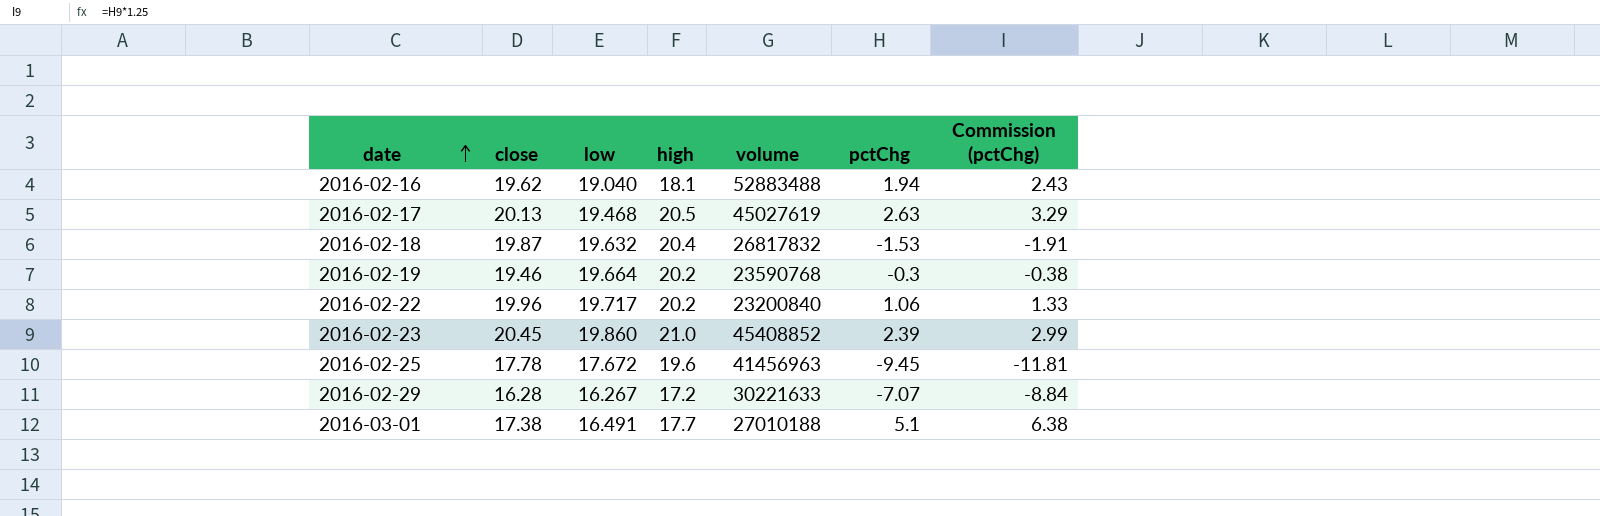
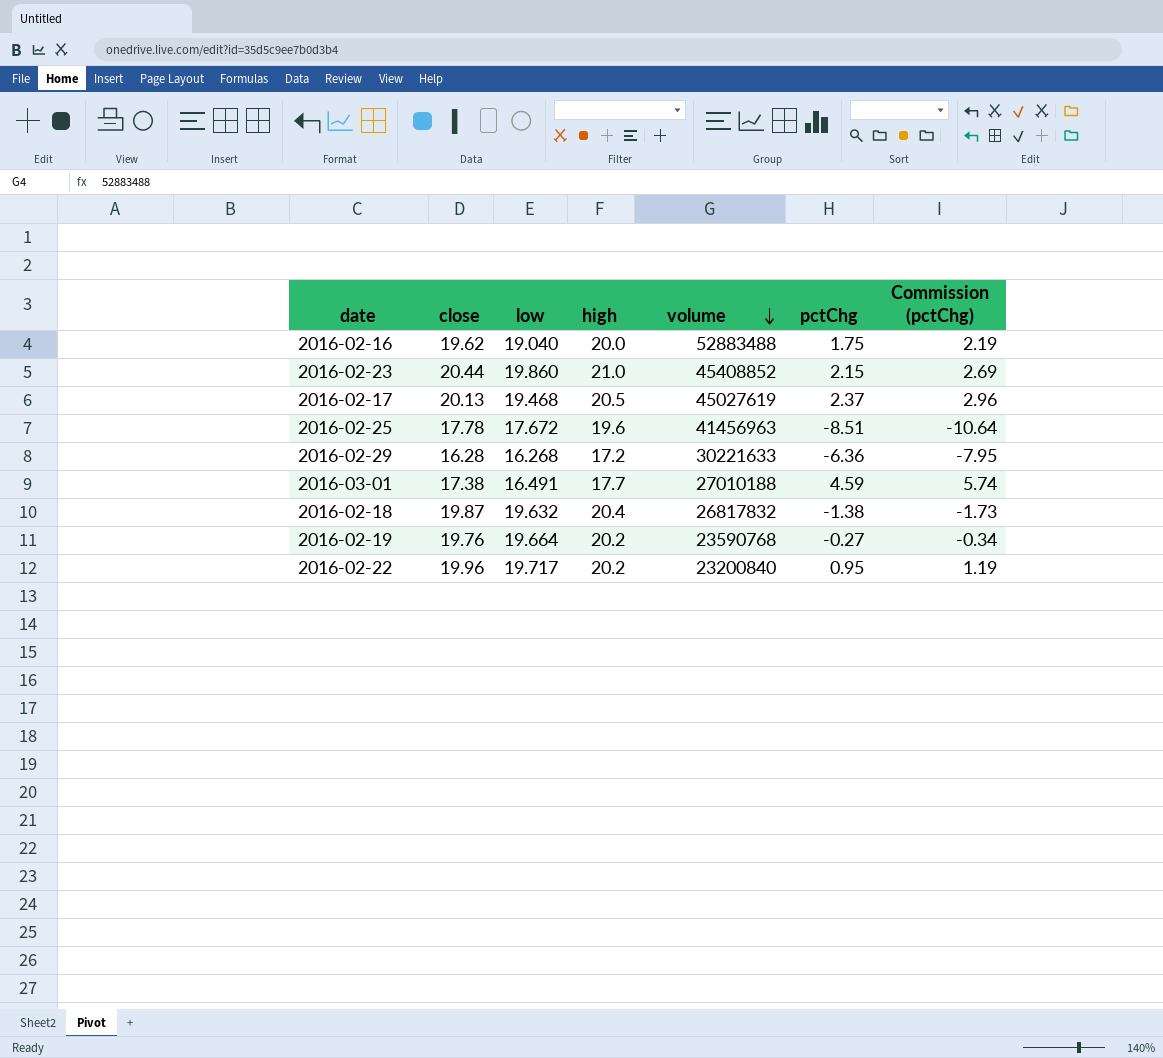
row order: date ascending -> volume descending
2016-02-16 | high: 18.1 -> 20.0
2016-02-16 | pctChg: 1.94 -> 1.75
2016-02-16 | Commission (pctChg): 2.43 -> 2.19
2016-02-23 | close: 20.45 -> 20.44
2016-02-23 | pctChg: 2.39 -> 2.15
2016-02-23 | Commission (pctChg): 2.99 -> 2.69
2016-02-17 | pctChg: 2.63 -> 2.37
2016-02-17 | Commission (pctChg): 3.29 -> 2.96
2016-02-25 | pctChg: -9.45 -> -8.51
2016-02-25 | Commission (pctChg): -11.81 -> -10.64
2016-02-29 | low: 16.267 -> 16.268
2016-02-29 | pctChg: -7.07 -> -6.36
2016-02-29 | Commission (pctChg): -8.84 -> -7.95
2016-03-01 | pctChg: 5.1 -> 4.59
2016-03-01 | Commission (pctChg): 6.38 -> 5.74
2016-02-18 | pctChg: -1.53 -> -1.38
2016-02-18 | Commission (pctChg): -1.91 -> -1.73
2016-02-19 | close: 19.46 -> 19.76
2016-02-19 | pctChg: -0.3 -> -0.27
2016-02-19 | Commission (pctChg): -0.38 -> -0.34
2016-02-22 | pctChg: 1.06 -> 0.95
2016-02-22 | Commission (pctChg): 1.33 -> 1.19

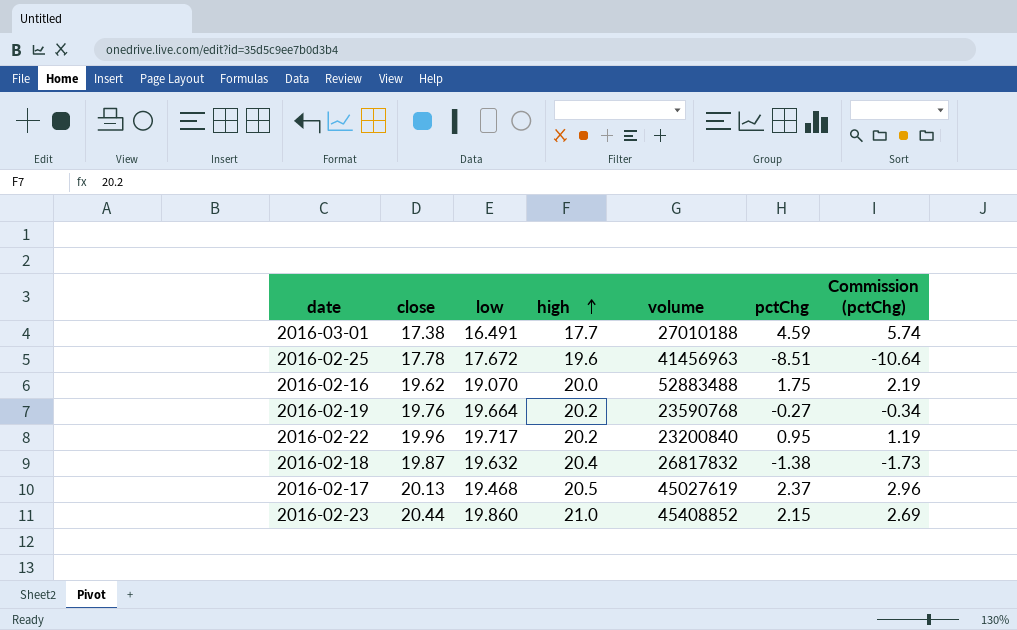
row order: volume descending -> high ascending
row 2016-02-29: 16.28 | 16.268 | 17.2 | 30221633 | -6.36 | -7.95 -> none
2016-02-16 | low: 19.040 -> 19.070

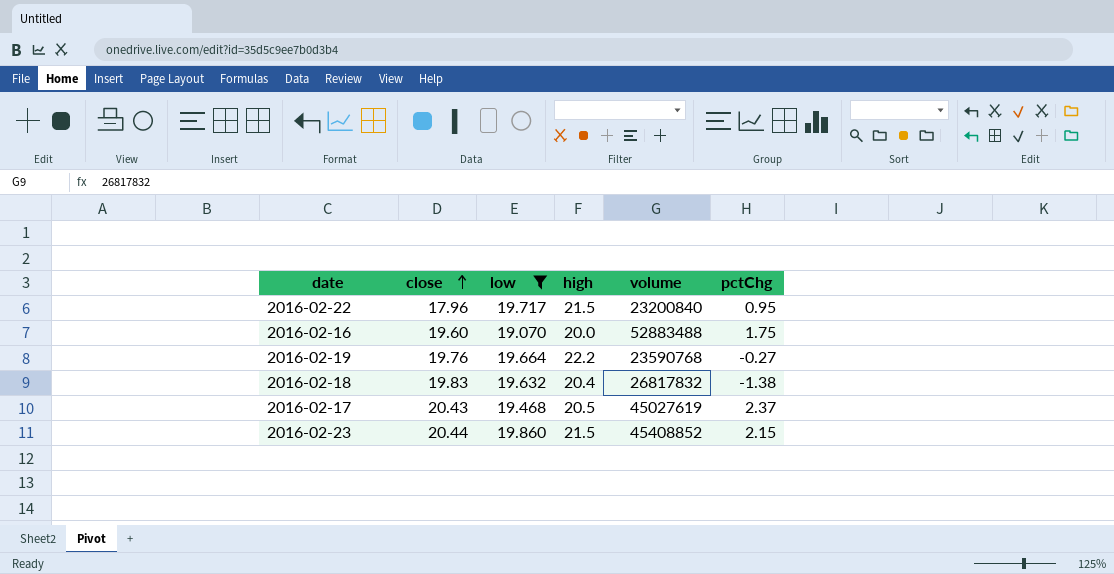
filter: none -> low >= 19.070
row order: high ascending -> close ascending
column Commission (pctChg) | formula: [pctChg] * 1.25 -> none
2016-02-22 | close: 19.96 -> 17.96
2016-02-22 | high: 20.2 -> 21.5
2016-02-16 | close: 19.62 -> 19.60
2016-02-19 | high: 20.2 -> 22.2
2016-02-18 | close: 19.87 -> 19.83
2016-02-17 | close: 20.13 -> 20.43
2016-02-23 | high: 21.0 -> 21.5

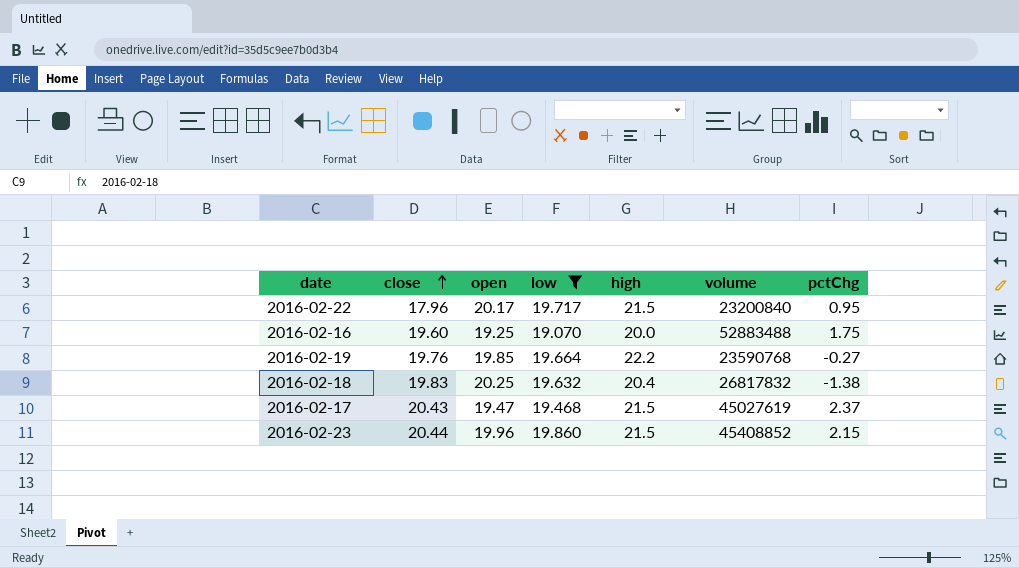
column open | position: none -> 3
2016-02-17 | high: 20.5 -> 21.5

